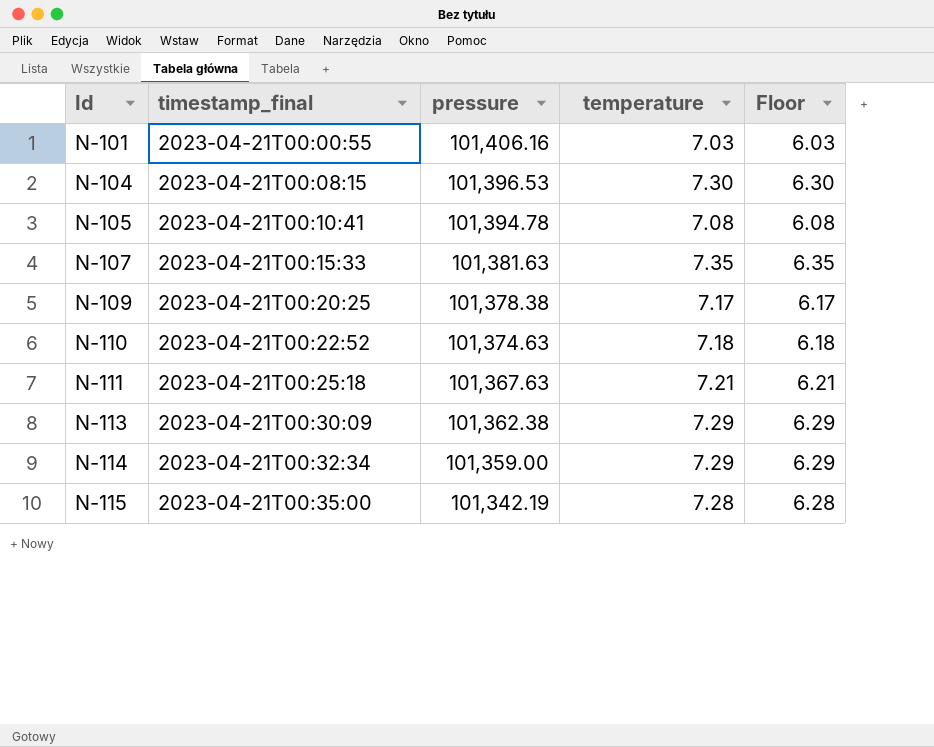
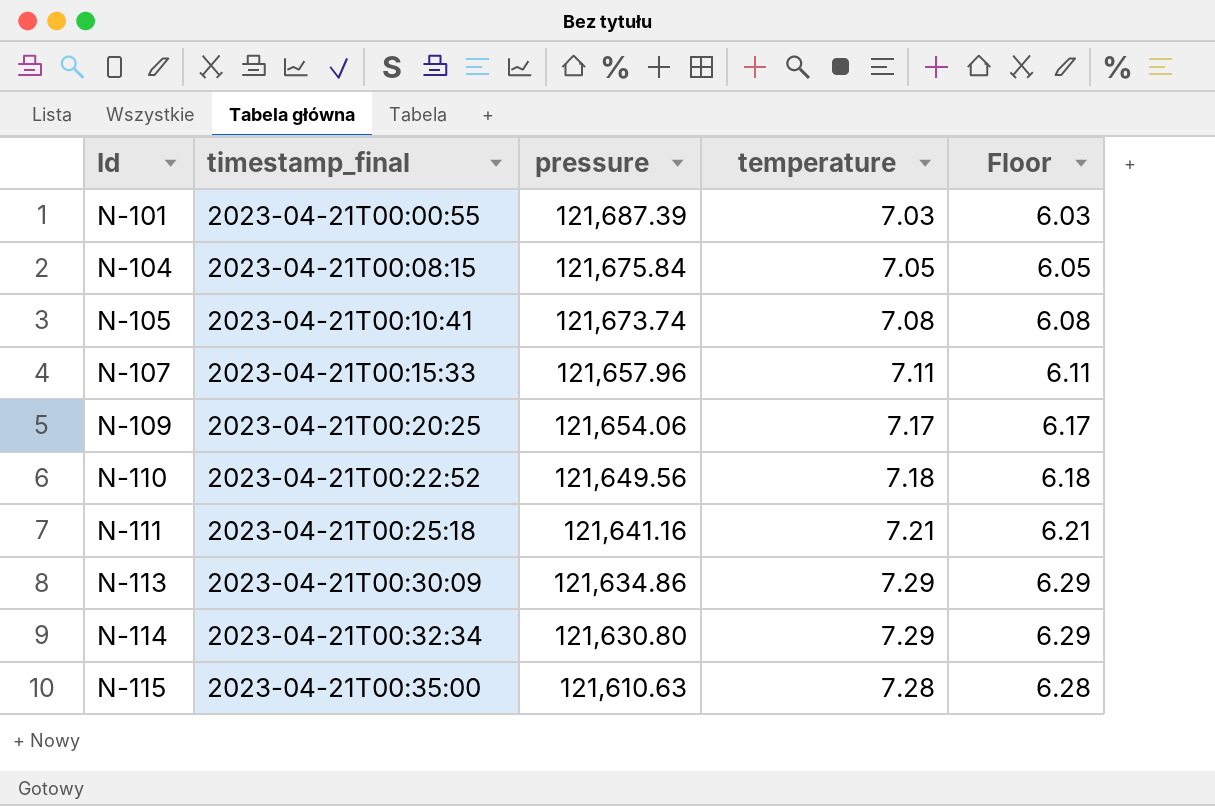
N-101 | pressure: 101,406.16 -> 121,687.39
N-104 | pressure: 101,396.53 -> 121,675.84
N-104 | temperature: 7.30 -> 7.05
N-104 | Floor: 6.30 -> 6.05
N-105 | pressure: 101,394.78 -> 121,673.74
N-107 | pressure: 101,381.63 -> 121,657.96
N-107 | temperature: 7.35 -> 7.11
N-107 | Floor: 6.35 -> 6.11
N-109 | pressure: 101,378.38 -> 121,654.06
N-110 | pressure: 101,374.63 -> 121,649.56
N-111 | pressure: 101,367.63 -> 121,641.16
N-113 | pressure: 101,362.38 -> 121,634.86
N-114 | pressure: 101,359.00 -> 121,630.80
N-115 | pressure: 101,342.19 -> 121,610.63

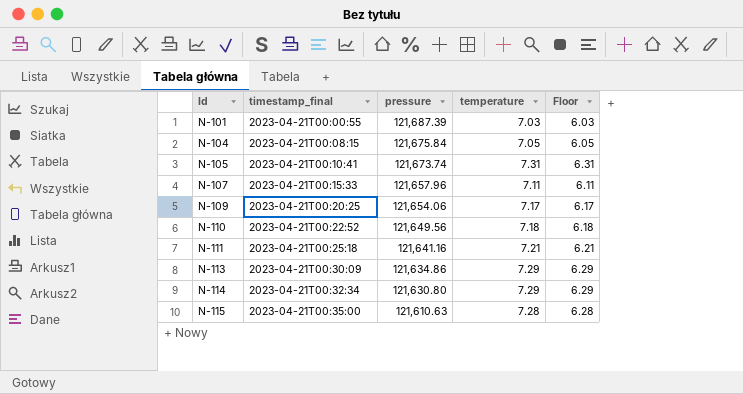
N-105 | temperature: 7.08 -> 7.31
N-105 | Floor: 6.08 -> 6.31

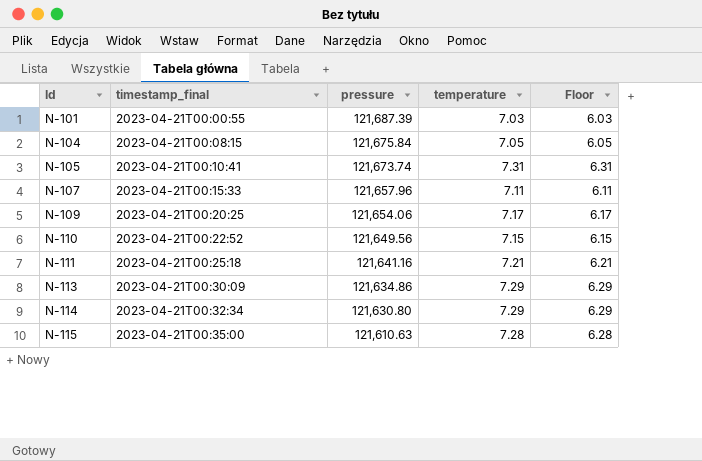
N-110 | temperature: 7.18 -> 7.15
N-110 | Floor: 6.18 -> 6.15

